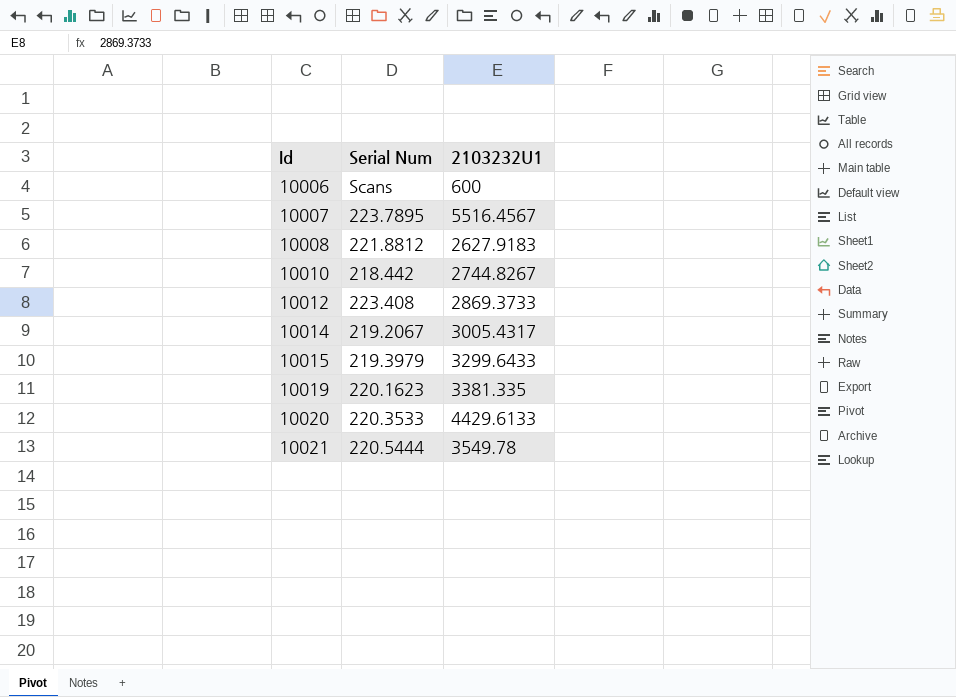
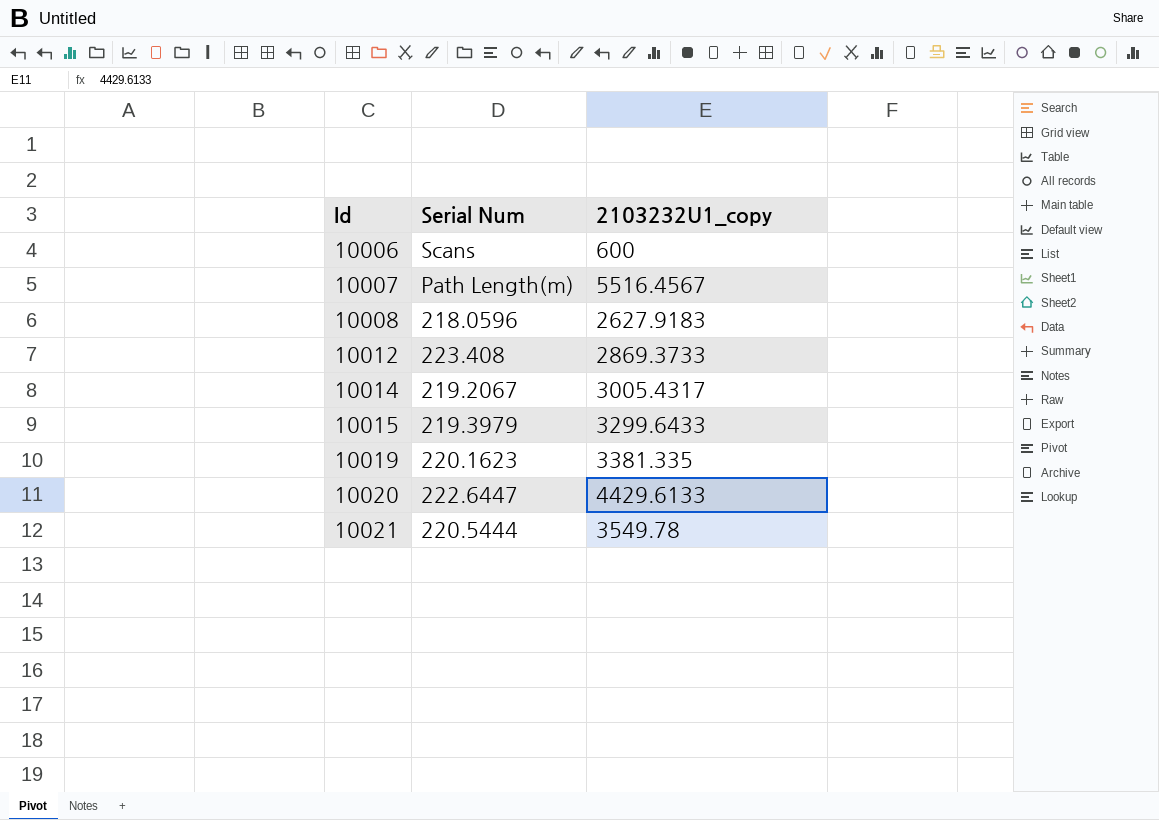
column name: 2103232U1 -> 2103232U1_copy
row 10010: 218.442 | 2744.8267 -> none
10007 | Serial Num: 223.7895 -> Path Length(m)
10008 | Serial Num: 221.8812 -> 218.0596
10020 | Serial Num: 220.3533 -> 222.6447

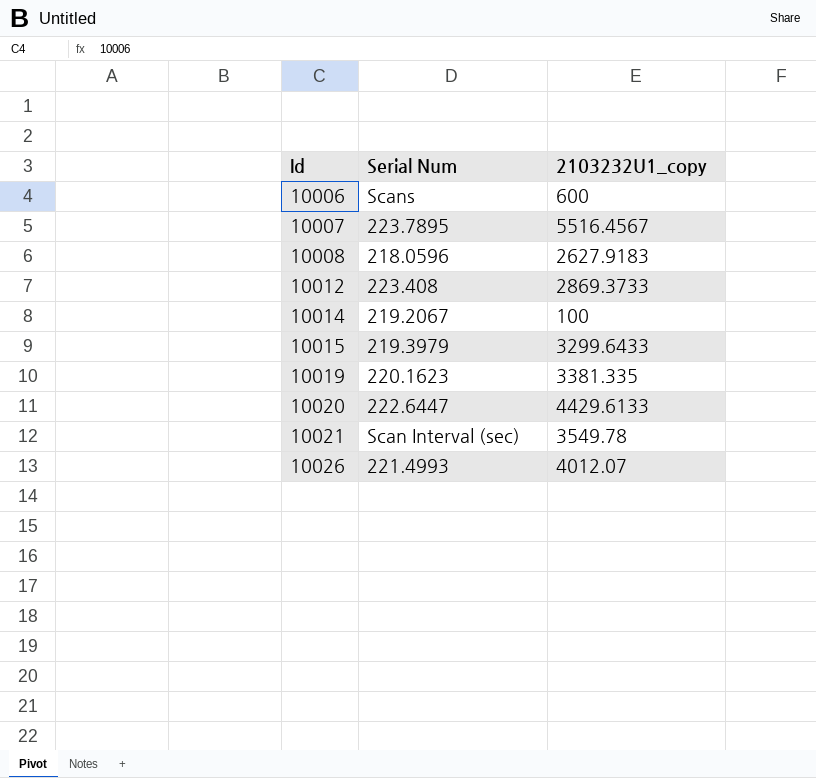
10007 | Serial Num: Path Length(m) -> 223.7895
10014 | 2103232U1_copy: 3005.4317 -> 100
10021 | Serial Num: 220.5444 -> Scan Interval (sec)
row 10026: none -> 221.4993 | 4012.07

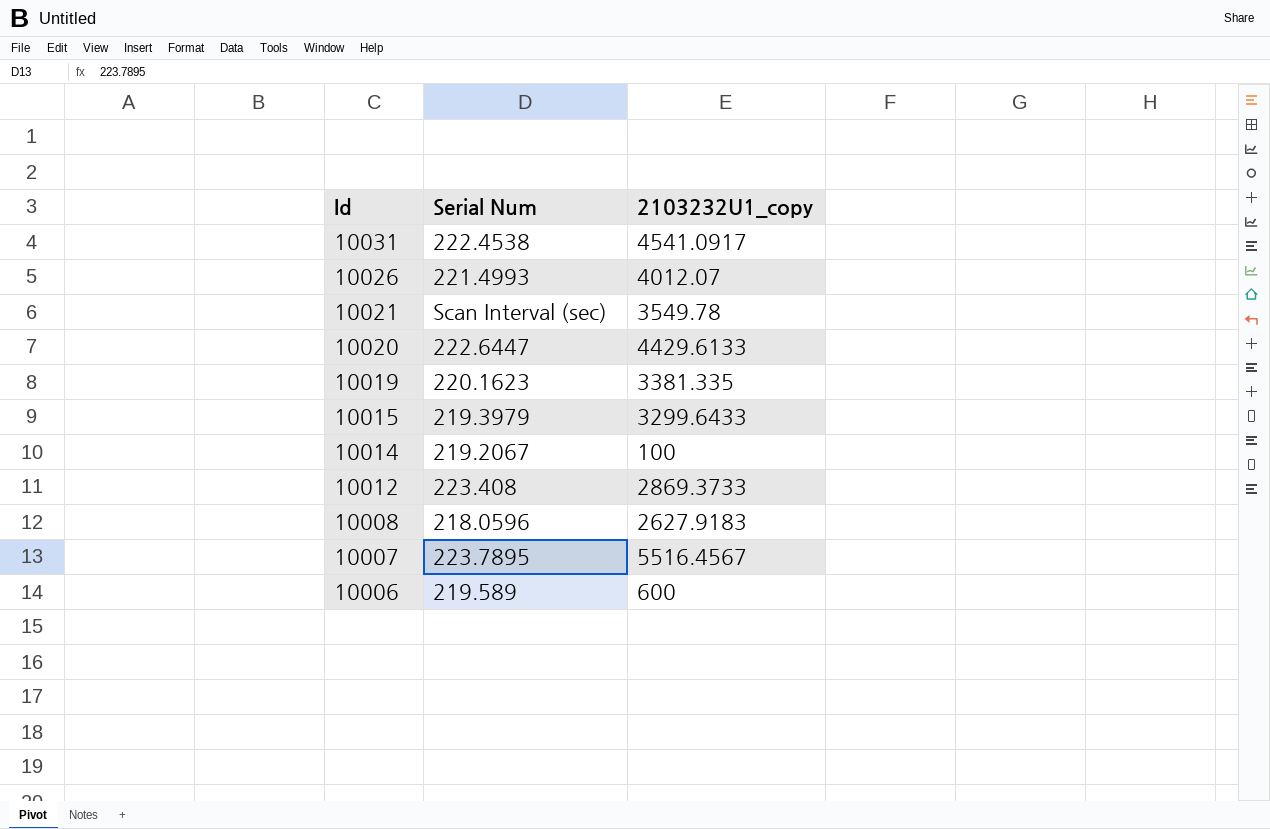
row order: Id ascending -> Id descending
row 10031: none -> 222.4538 | 4541.0917
10006 | Serial Num: Scans -> 219.589

